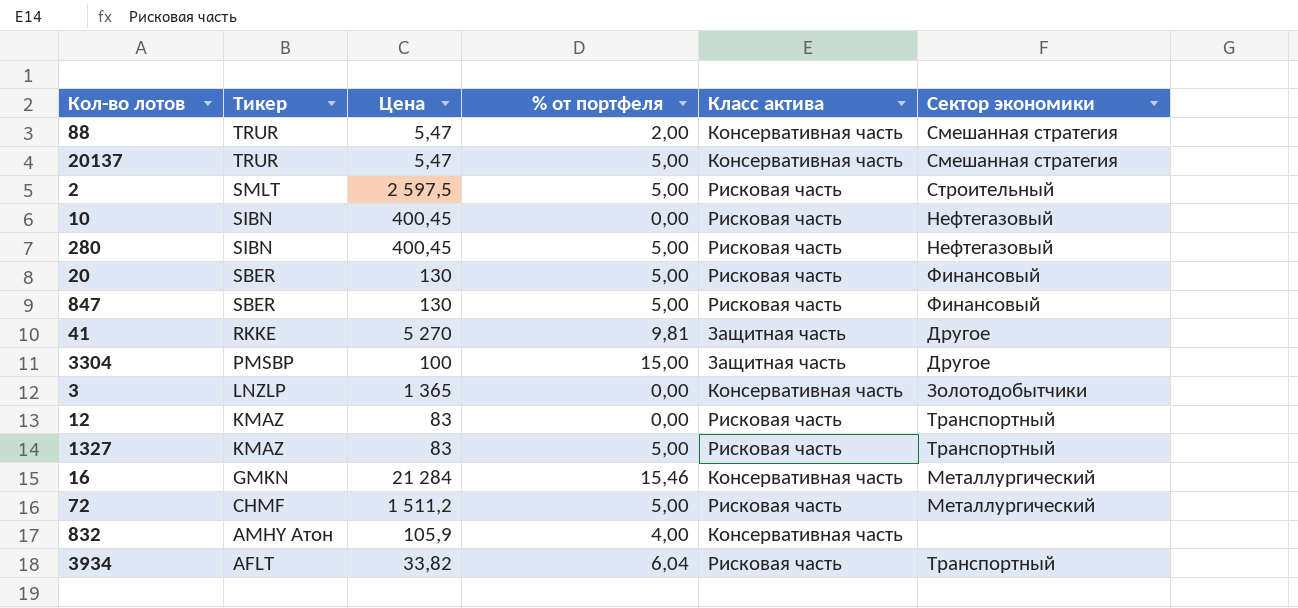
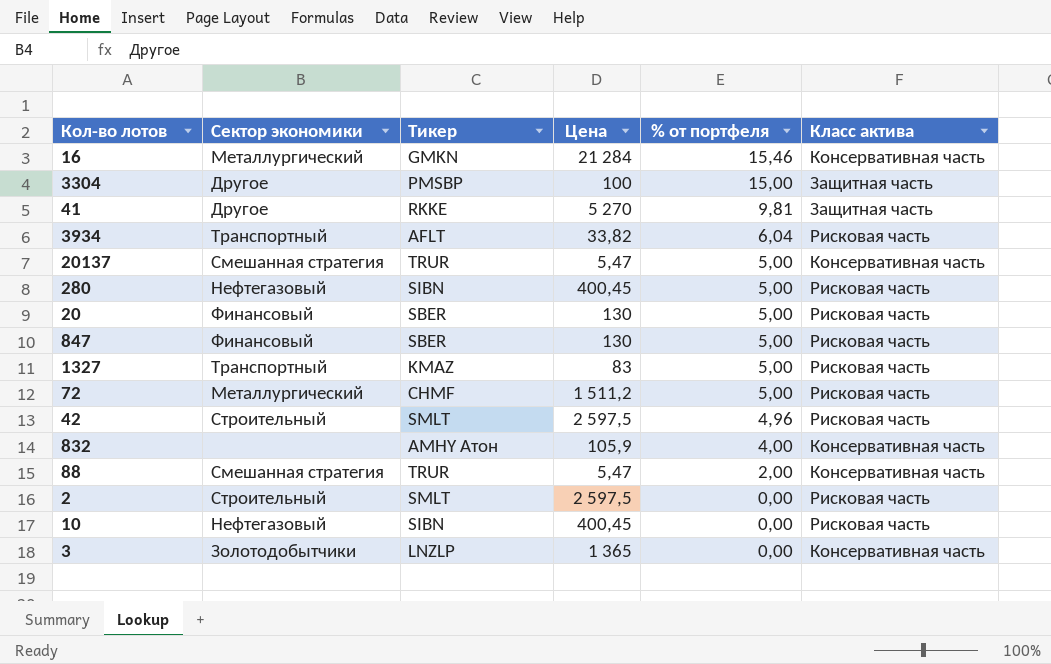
row order: Тикер descending -> % от портфеля descending
column Сектор экономики | position: 6 -> 2
row 12: KMAZ | 83 | 0,00 | Рисковая часть | Транспортный -> none
row 42: none -> Строительный | SMLT | 2 597,5 | 4,96 | Рисковая часть
2 | % от портфеля: 5,00 -> 0,00

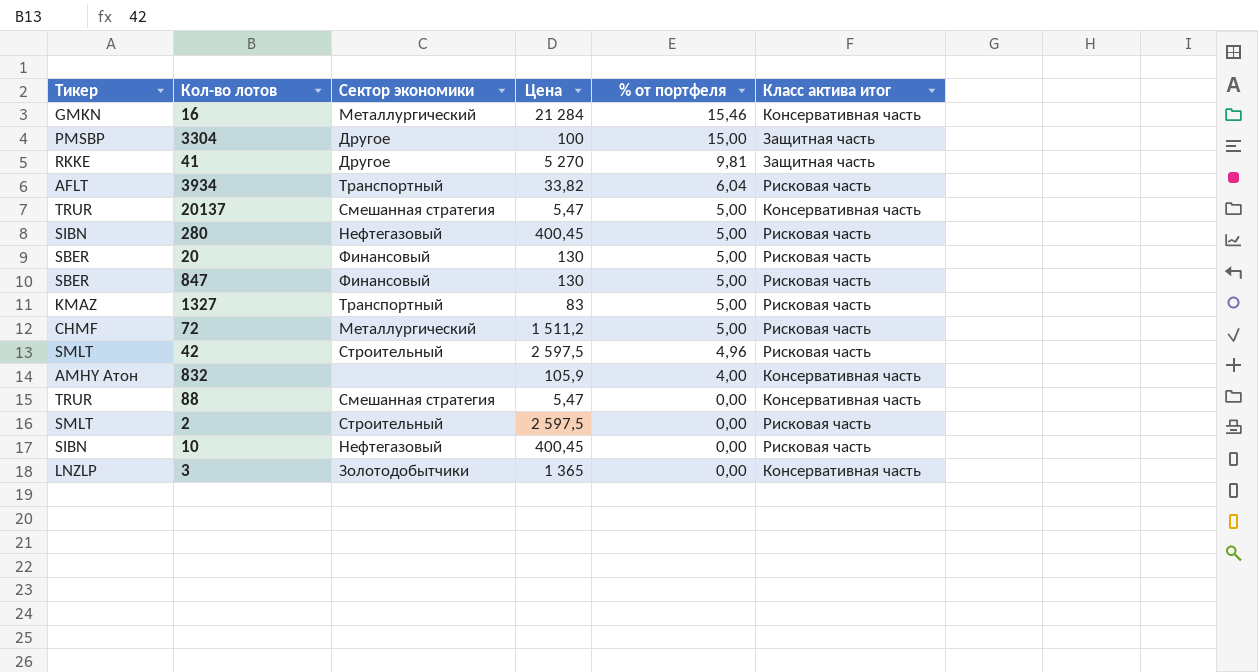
column Тикер | position: 3 -> 1
column name: Класс актива -> Класс актива итог
88 | % от портфеля: 2,00 -> 0,00

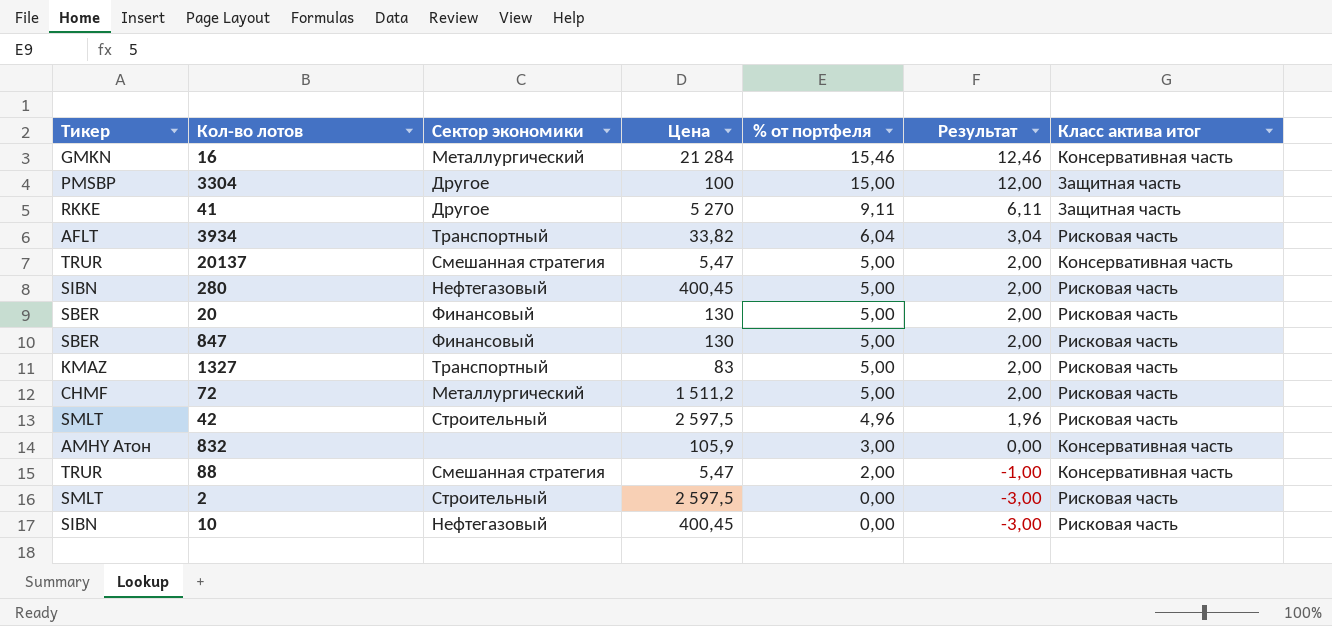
column Результат | formula: none -> [% от портфеля] - 3
row 3: LNZLP | Золотодобытчики | 1 365 | 0,00 | Консервативная часть -> none
41 | % от портфеля: 9,81 -> 9,11
832 | % от портфеля: 4,00 -> 3,00
88 | % от портфеля: 0,00 -> 2,00

